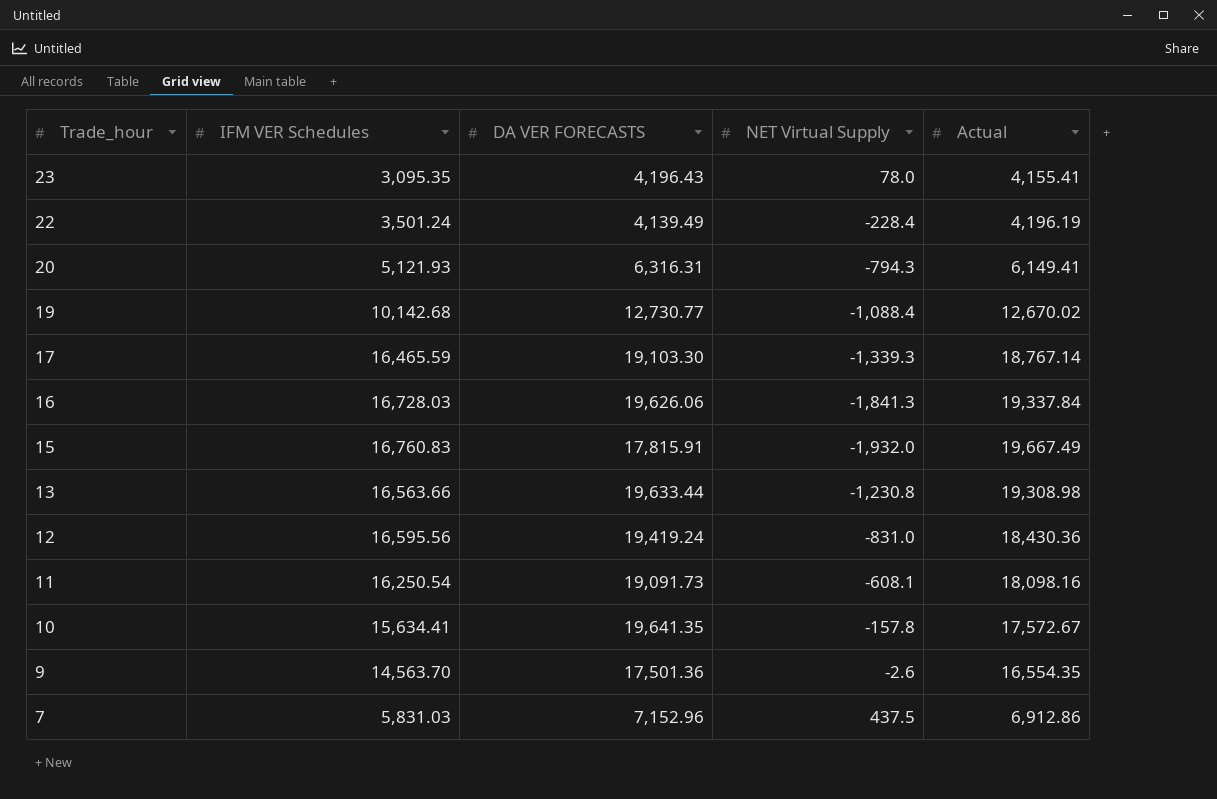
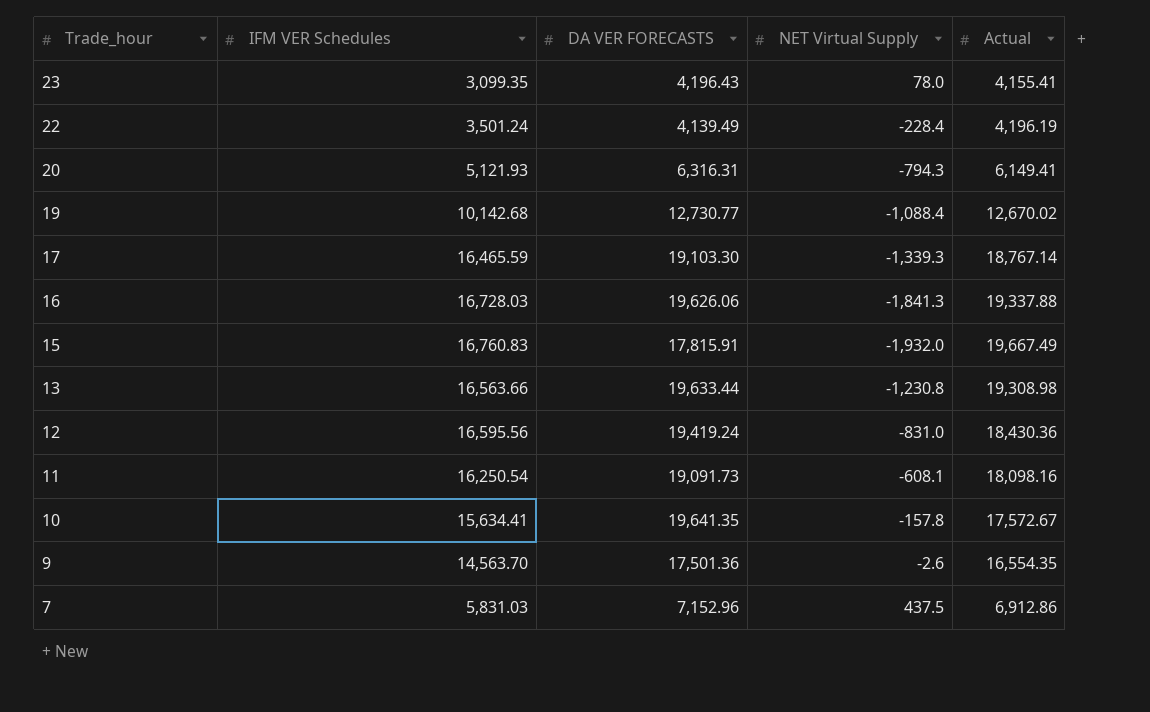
23 | IFM VER Schedules: 3,095.35 -> 3,099.35
16 | Actual: 19,337.84 -> 19,337.88

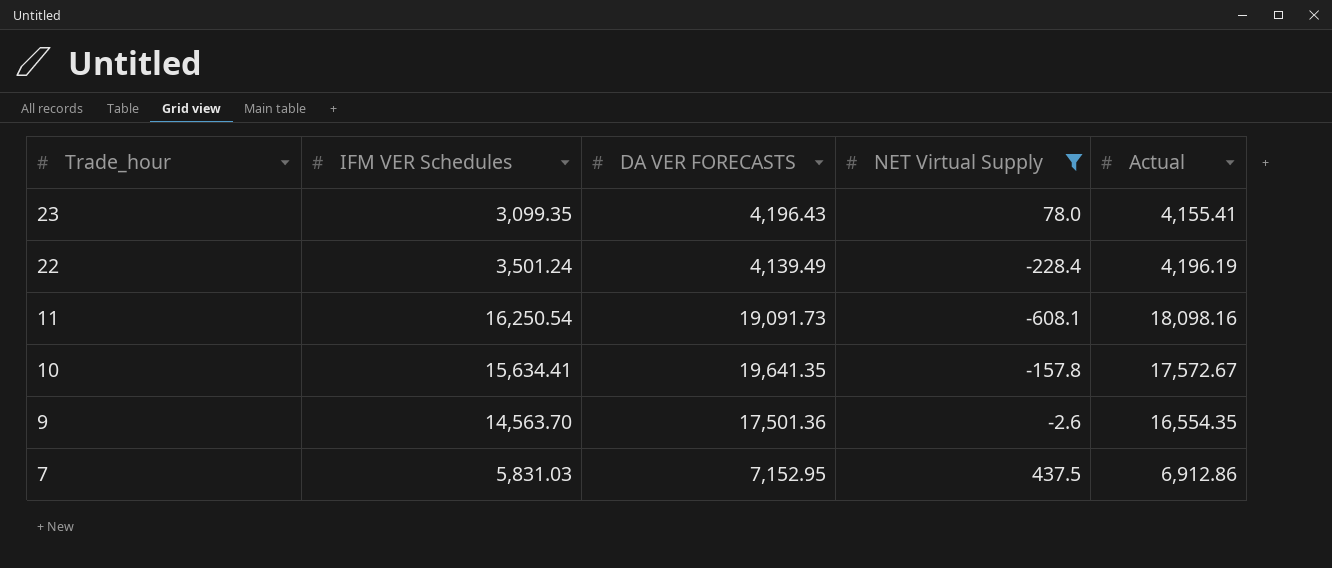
filter: none -> NET Virtual Supply >= -608.1
7 | DA VER FORECASTS: 7,152.96 -> 7,152.95

